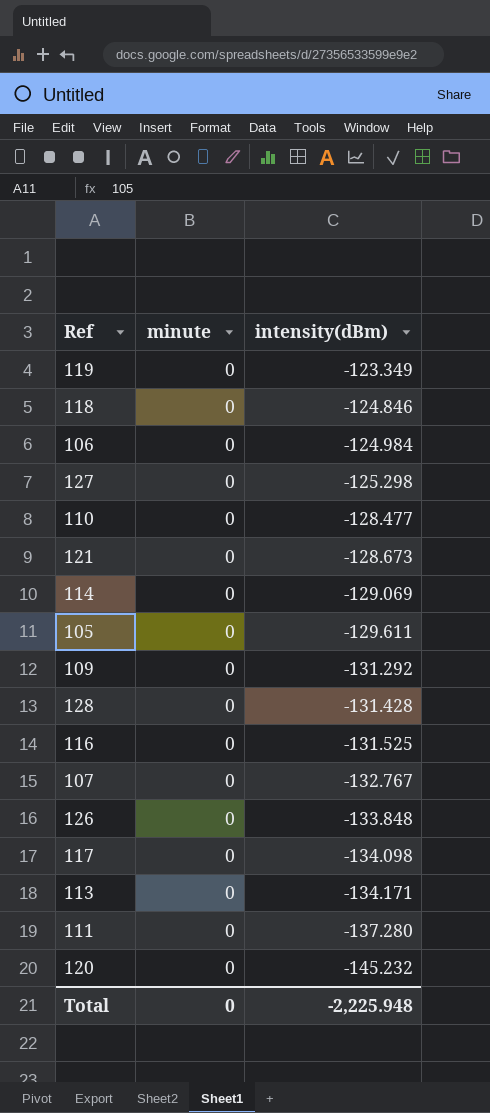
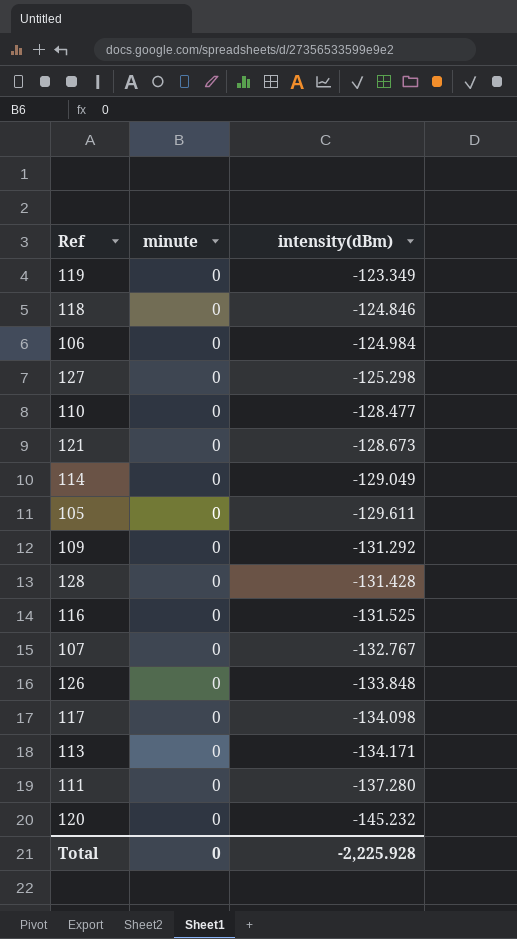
114 | intensity(dBm): -129.069 -> -129.049
Total | intensity(dBm): -2,225.948 -> -2,225.928

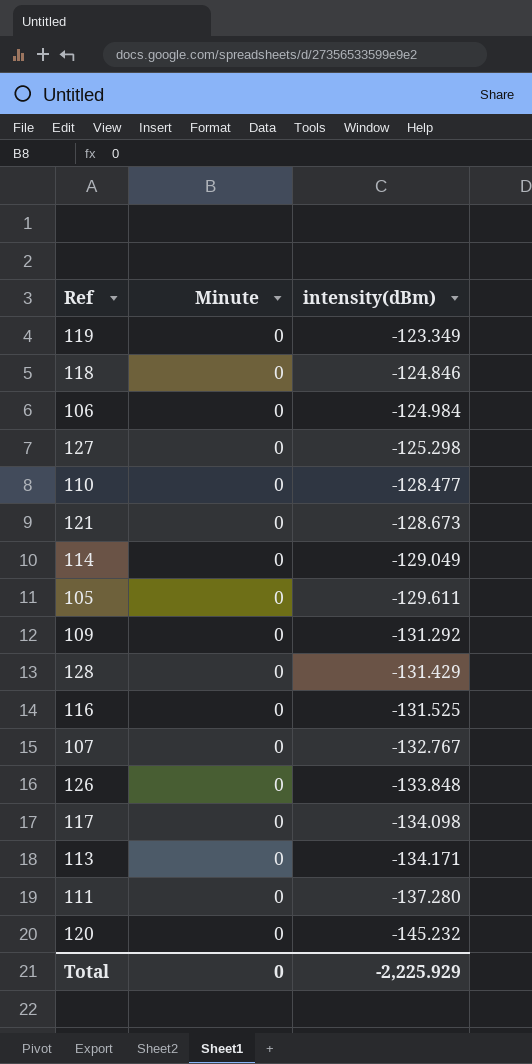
column name: minute -> Minute
128 | intensity(dBm): -131.428 -> -131.429
Total | intensity(dBm): -2,225.928 -> -2,225.929

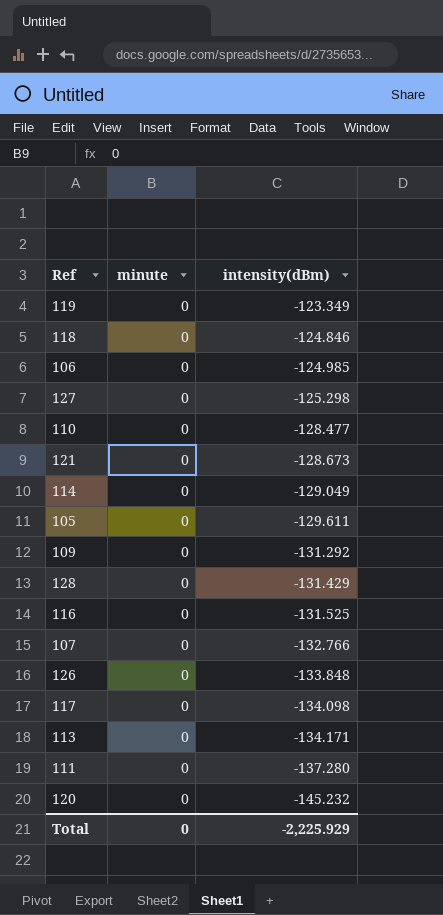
column name: Minute -> minute
106 | intensity(dBm): -124.984 -> -124.985
107 | intensity(dBm): -132.767 -> -132.766

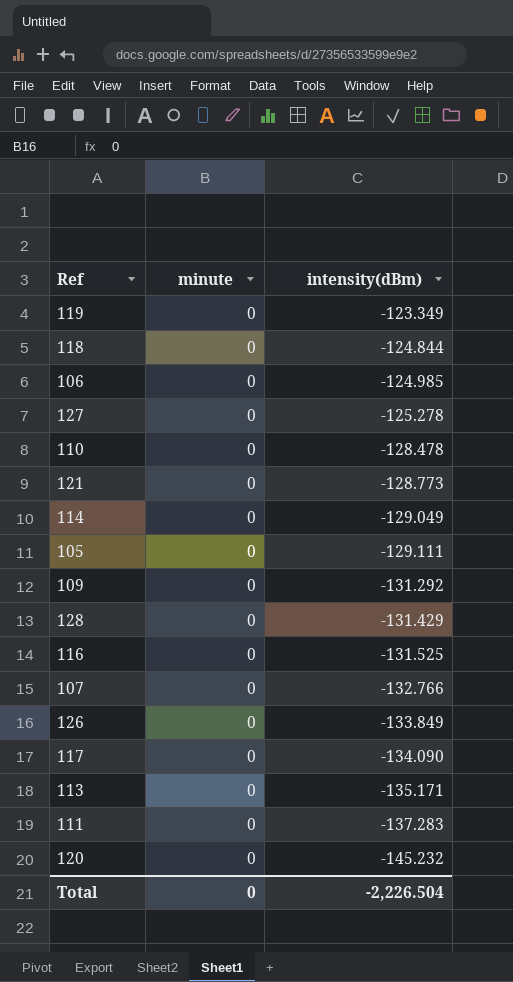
118 | intensity(dBm): -124.846 -> -124.844
127 | intensity(dBm): -125.298 -> -125.278
110 | intensity(dBm): -128.477 -> -128.478
121 | intensity(dBm): -128.673 -> -128.773
105 | intensity(dBm): -129.611 -> -129.111
126 | intensity(dBm): -133.848 -> -133.849
117 | intensity(dBm): -134.098 -> -134.090
113 | intensity(dBm): -134.171 -> -135.171
111 | intensity(dBm): -137.280 -> -137.283
Total | intensity(dBm): -2,225.929 -> -2,226.504

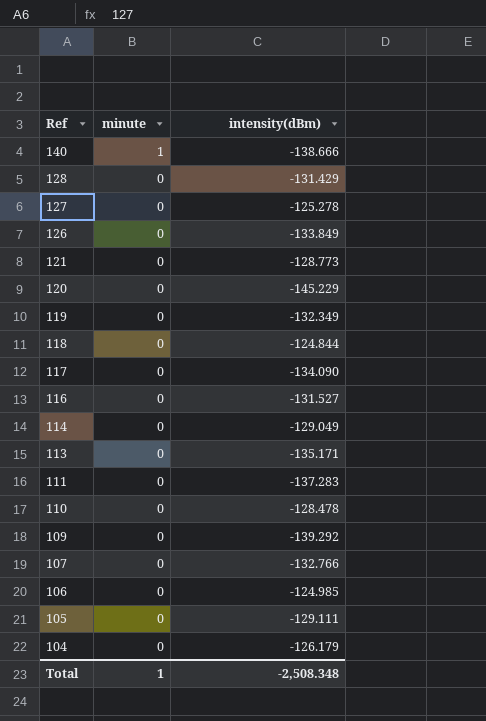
row order: intensity(dBm) descending -> Ref descending
row 140: none -> 1 | -138.666
120 | intensity(dBm): -145.232 -> -145.229
119 | intensity(dBm): -123.349 -> -132.349
116 | intensity(dBm): -131.525 -> -131.527
109 | intensity(dBm): -131.292 -> -139.292
row 104: none -> 0 | -126.179
Total | minute: 0 -> 1
Total | intensity(dBm): -2,226.504 -> -2,508.348

